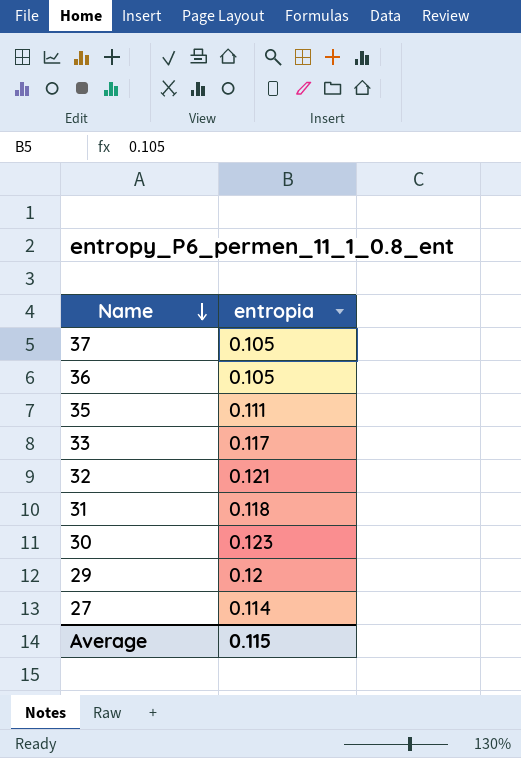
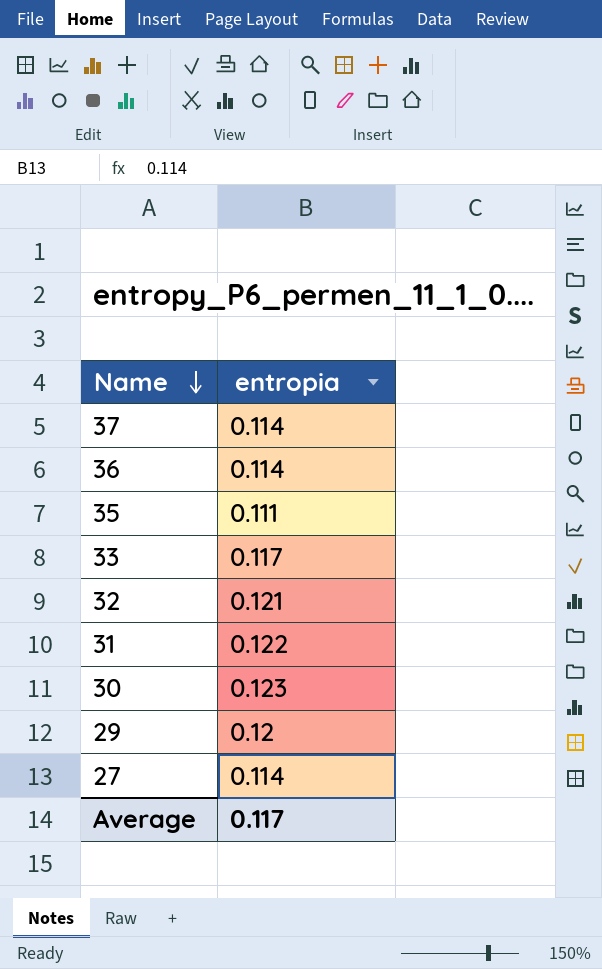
37 | entropia: 0.105 -> 0.114
36 | entropia: 0.105 -> 0.114
31 | entropia: 0.118 -> 0.122
Average | entropia: 0.115 -> 0.117

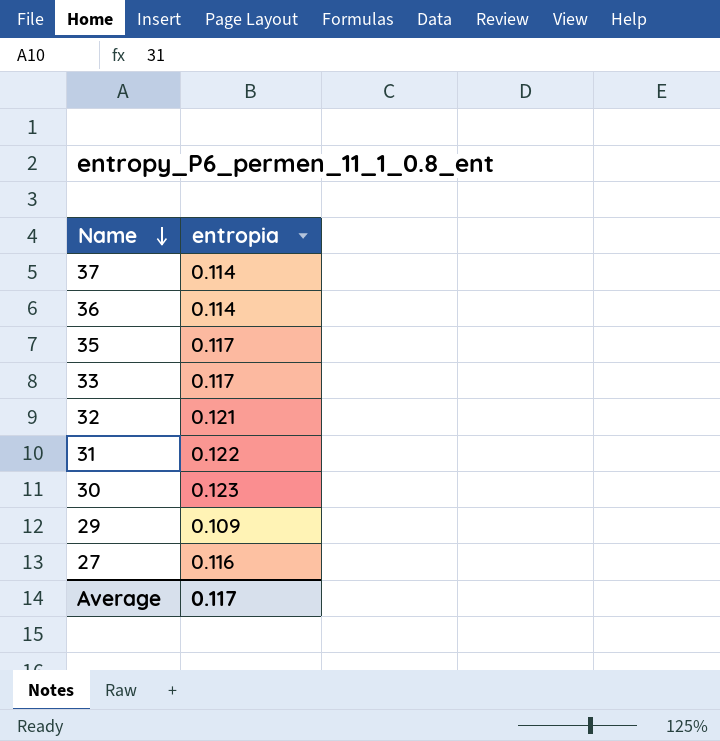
35 | entropia: 0.111 -> 0.117
29 | entropia: 0.12 -> 0.109
27 | entropia: 0.114 -> 0.116

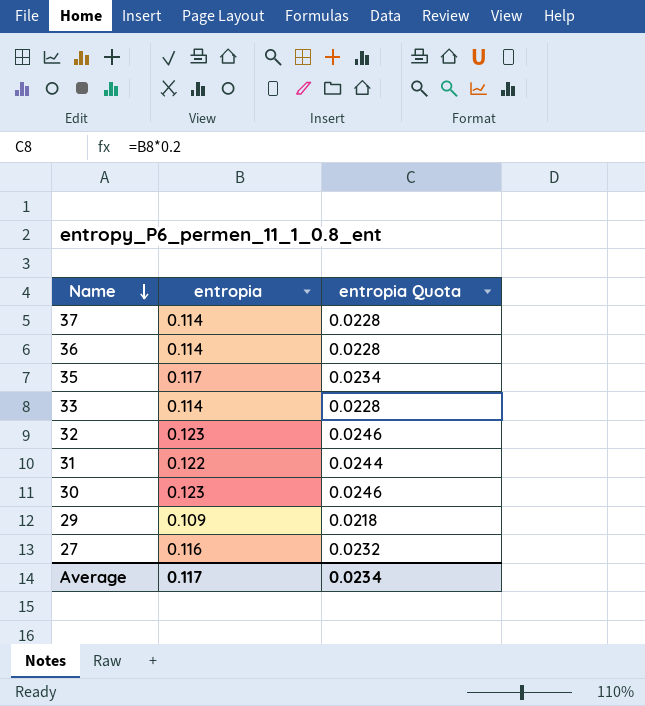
column entropia Quota | formula: none -> [entropia] * 0.2
33 | entropia: 0.117 -> 0.114
32 | entropia: 0.121 -> 0.123

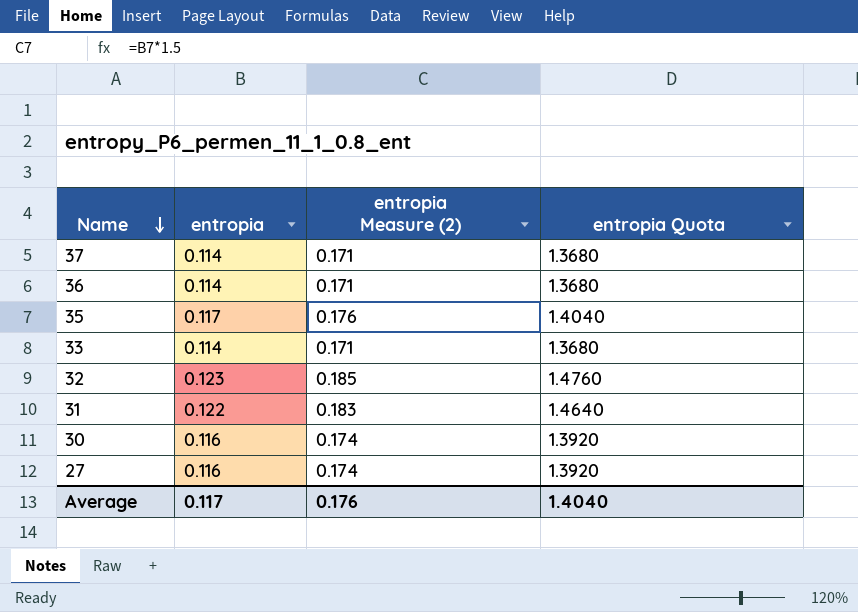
column entropia Measure (2) | formula: none -> [entropia] * 1.5
column entropia Quota | formula: [entropia] * 0.2 -> [entropia] * 12
row 29: 0.109 | 0.0218 -> none
30 | entropia: 0.123 -> 0.116
Average | entropia Quota: 0.0234 -> 1.4040

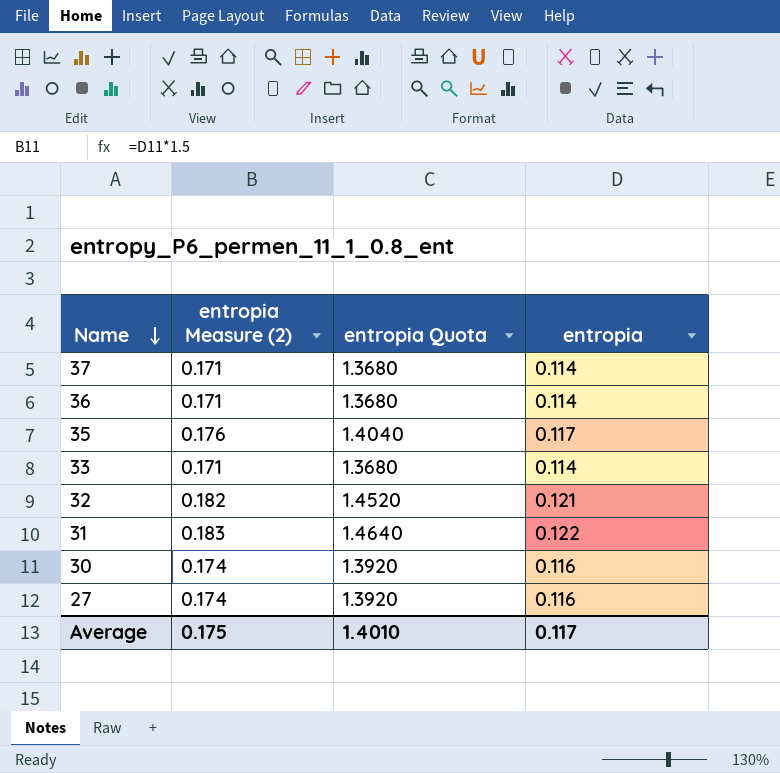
column entropia | position: 2 -> 4
32 | entropia Measure (2): 0.185 -> 0.182
32 | entropia Quota: 1.4760 -> 1.4520
32 | entropia: 0.123 -> 0.121
Average | entropia Measure (2): 0.176 -> 0.175
Average | entropia Quota: 1.4040 -> 1.4010

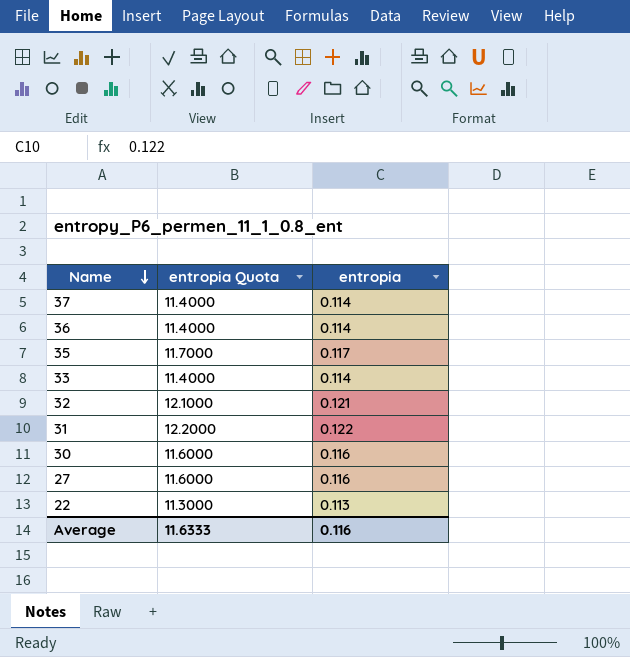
column entropia Measure (2) | formula: [entropia] * 1.5 -> none
column entropia Quota | formula: [entropia] * 12 -> [entropia] * 100
row 22: none -> 11.3000 | 0.113
Average | entropia Quota: 1.4010 -> 11.6333
Average | entropia: 0.117 -> 0.116

